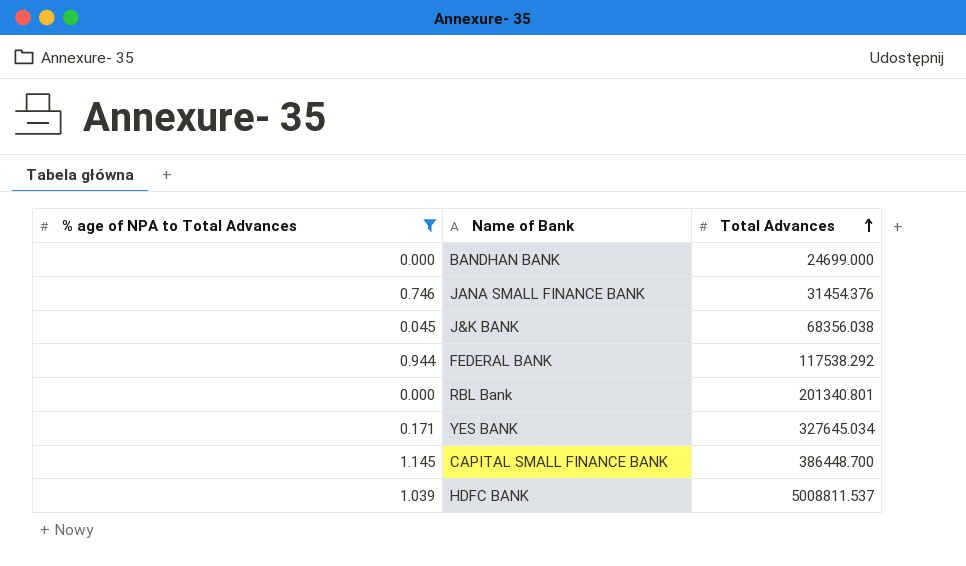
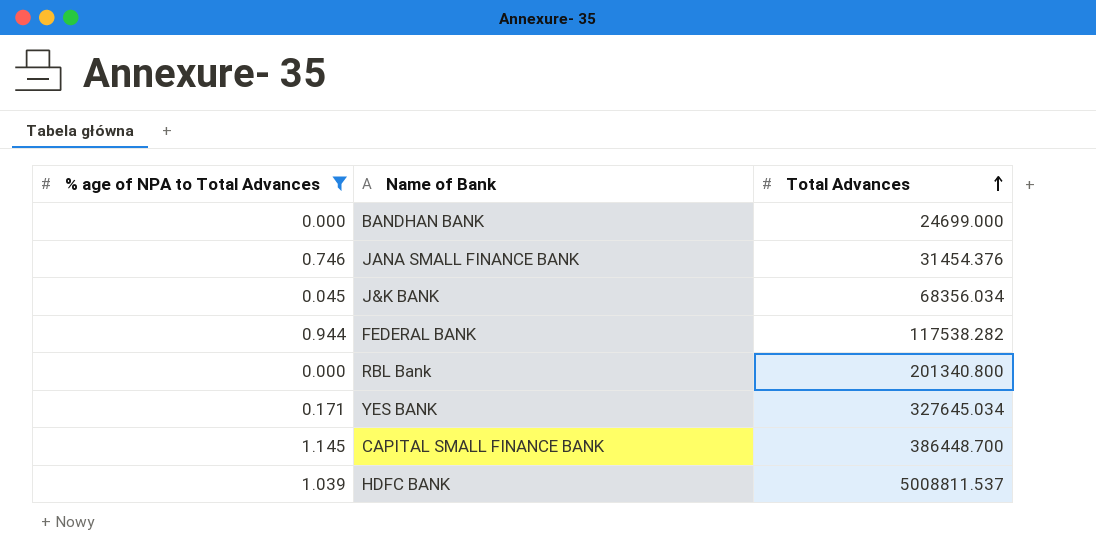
J&K BANK | Total Advances: 68356.038 -> 68356.034
FEDERAL BANK | Total Advances: 117538.292 -> 117538.282
RBL Bank | Total Advances: 201340.801 -> 201340.800

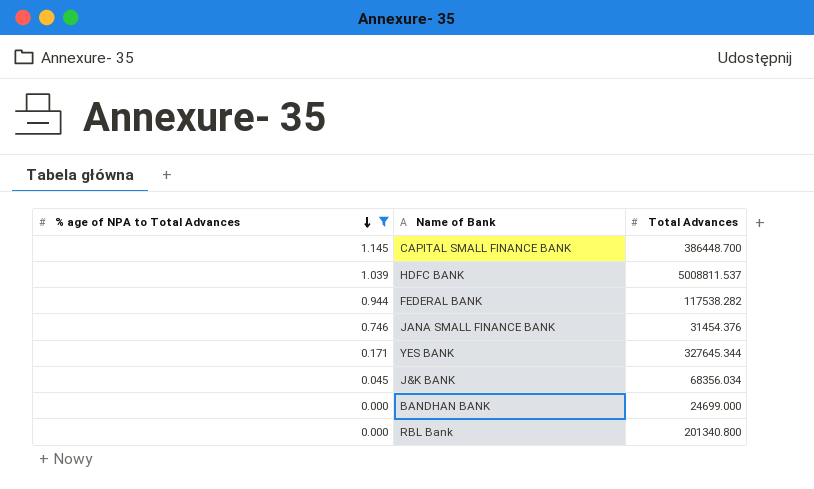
row order: Total Advances ascending -> % age of NPA to Total Advances descending
YES BANK | Total Advances: 327645.034 -> 327645.344

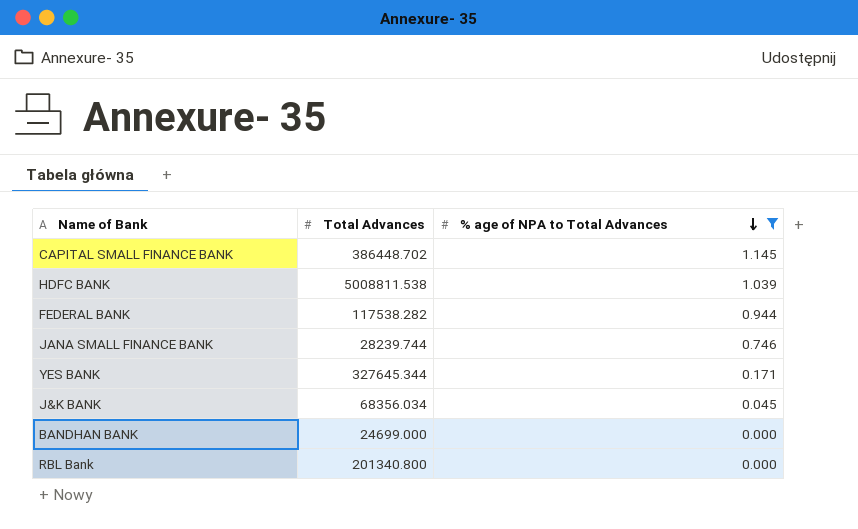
column % age of NPA to Total Advances | position: 1 -> 3
CAPITAL SMALL FINANCE BANK | Total Advances: 386448.700 -> 386448.702
HDFC BANK | Total Advances: 5008811.537 -> 5008811.538
JANA SMALL FINANCE BANK | Total Advances: 31454.376 -> 28239.744

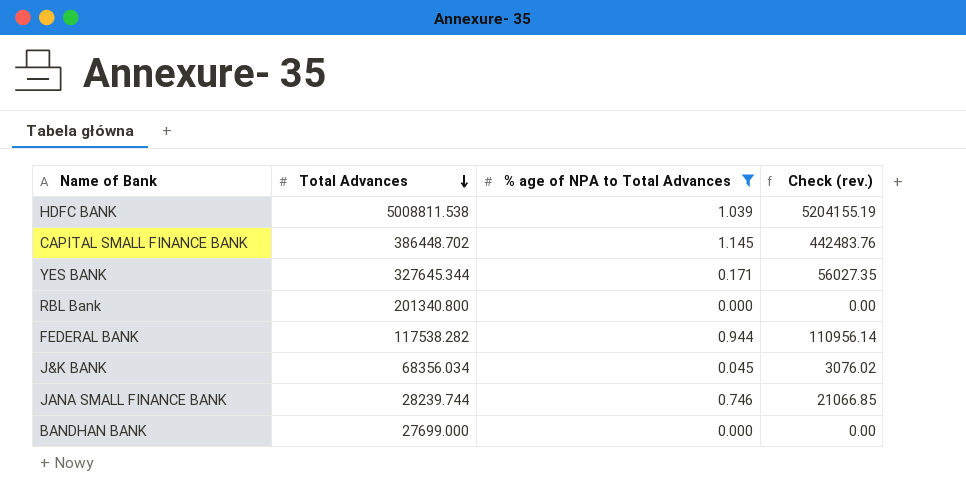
row order: % age of NPA to Total Advances descending -> Total Advances descending
column Check (rev.) | formula: none -> [Total Advances] * [% age of NPA to Total Advances]
BANDHAN BANK | Total Advances: 24699.000 -> 27699.000

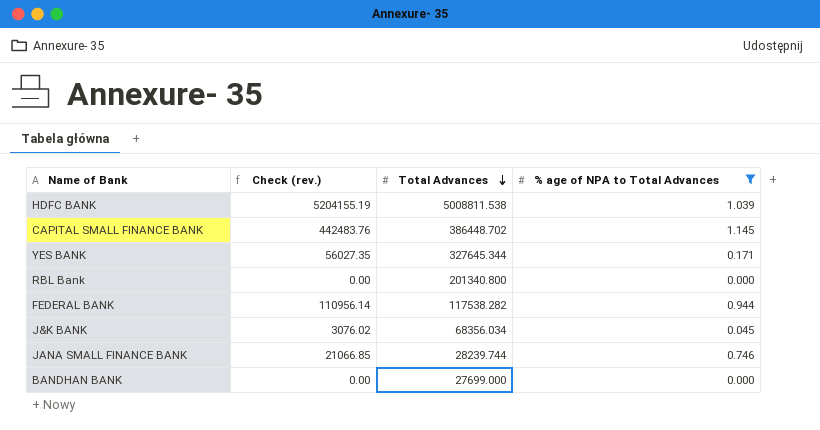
column Check (rev.) | position: 4 -> 2

